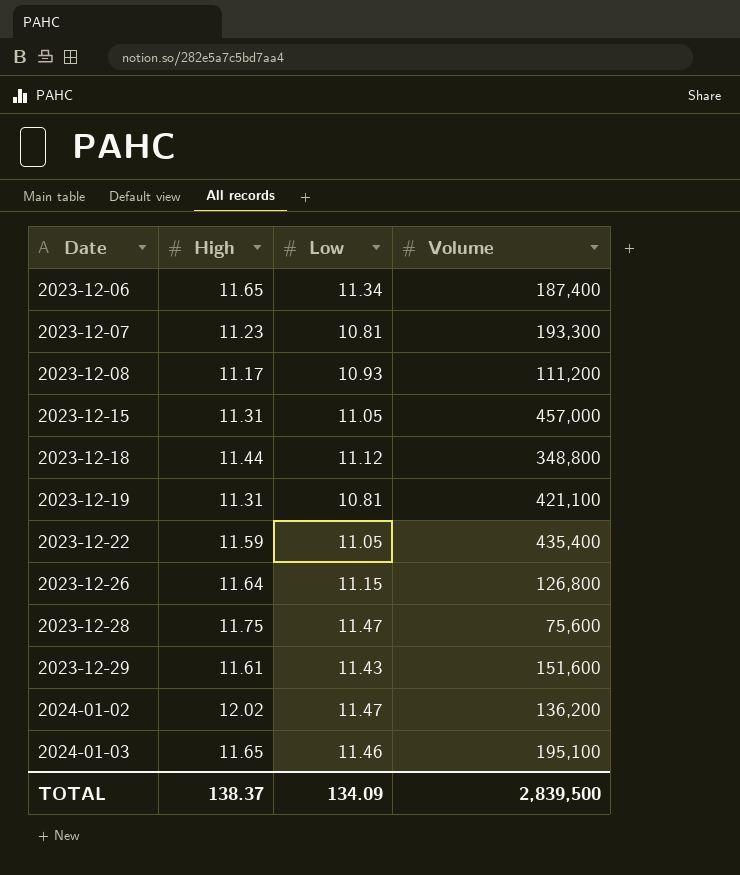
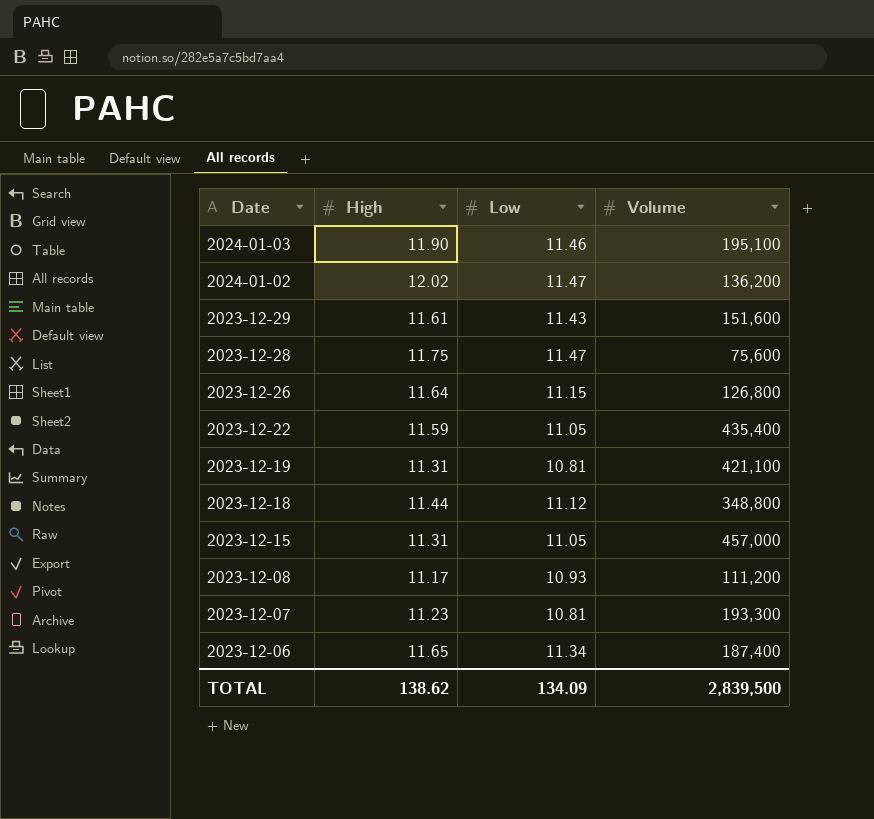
row order: Date ascending -> Date descending
2024-01-03 | High: 11.65 -> 11.90
TOTAL | High: 138.37 -> 138.62

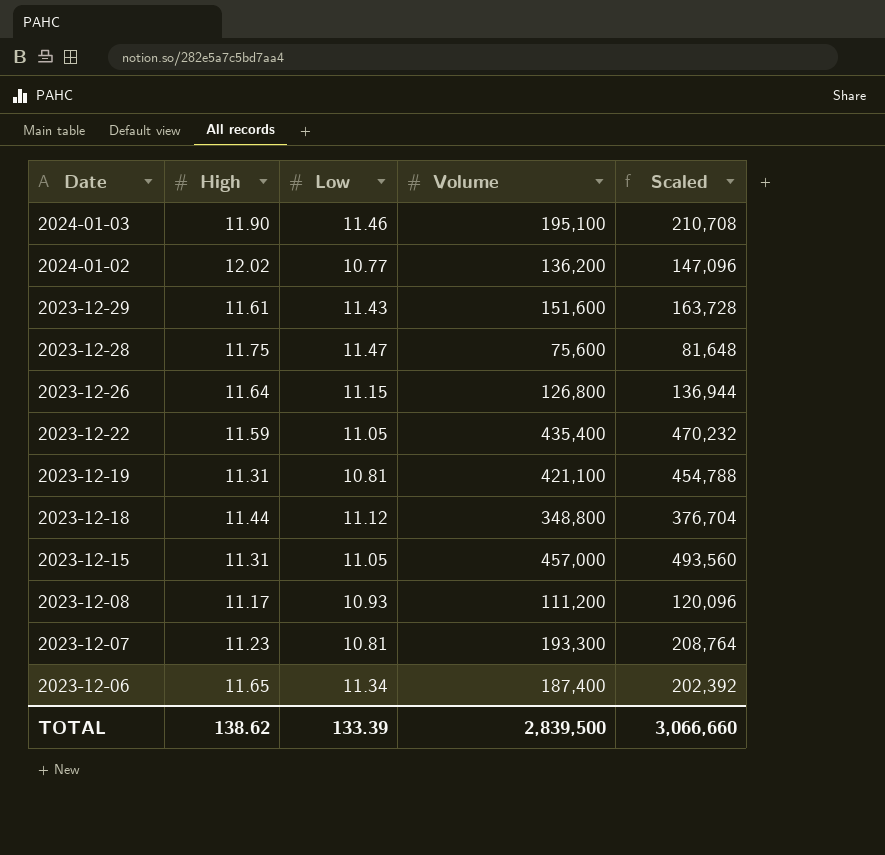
column Scaled | formula: none -> [Volume] * 1.08
2024-01-02 | Low: 11.47 -> 10.77
TOTAL | Low: 134.09 -> 133.39

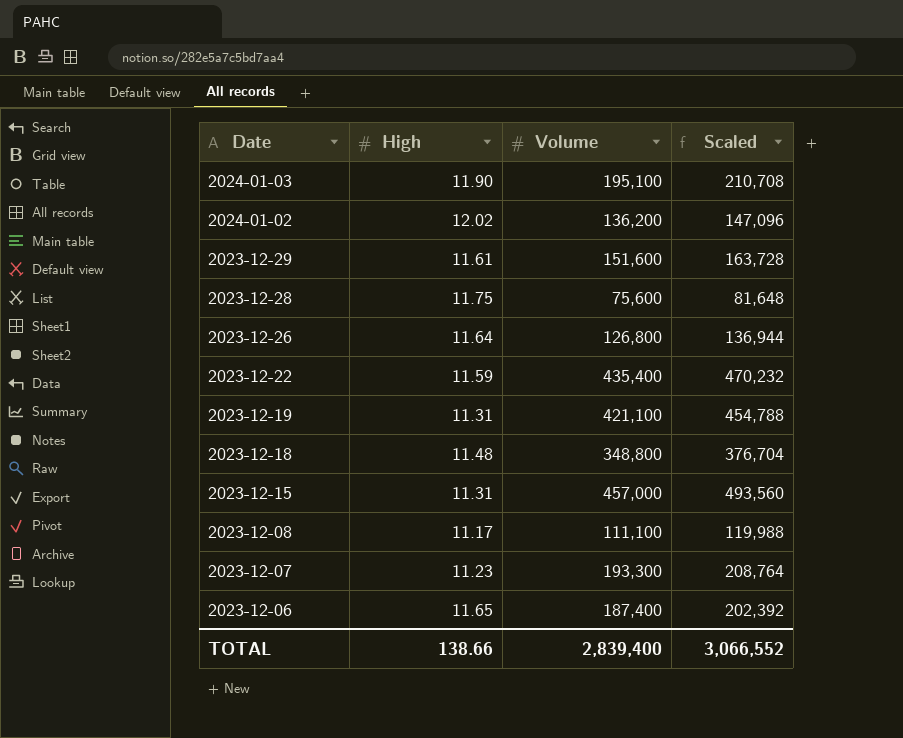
column Low | position: 3 -> none
2023-12-18 | High: 11.44 -> 11.48
2023-12-08 | Volume: 111,200 -> 111,100
2023-12-08 | Scaled: 120,096 -> 119,988
TOTAL | High: 138.62 -> 138.66
TOTAL | Volume: 2,839,500 -> 2,839,400
TOTAL | Scaled: 3,066,660 -> 3,066,552

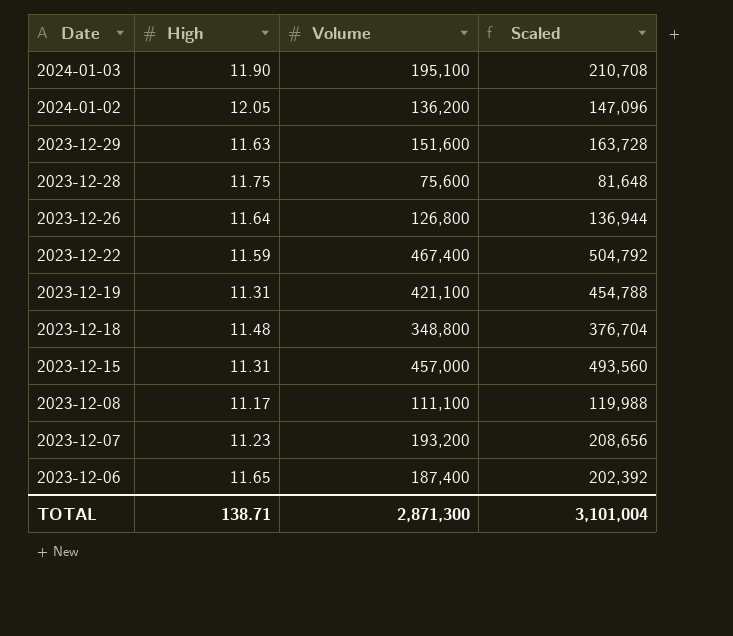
2024-01-02 | High: 12.02 -> 12.05
2023-12-29 | High: 11.61 -> 11.63
2023-12-22 | Volume: 435,400 -> 467,400
2023-12-22 | Scaled: 470,232 -> 504,792
2023-12-07 | Volume: 193,300 -> 193,200
2023-12-07 | Scaled: 208,764 -> 208,656
TOTAL | High: 138.66 -> 138.71
TOTAL | Volume: 2,839,400 -> 2,871,300
TOTAL | Scaled: 3,066,552 -> 3,101,004

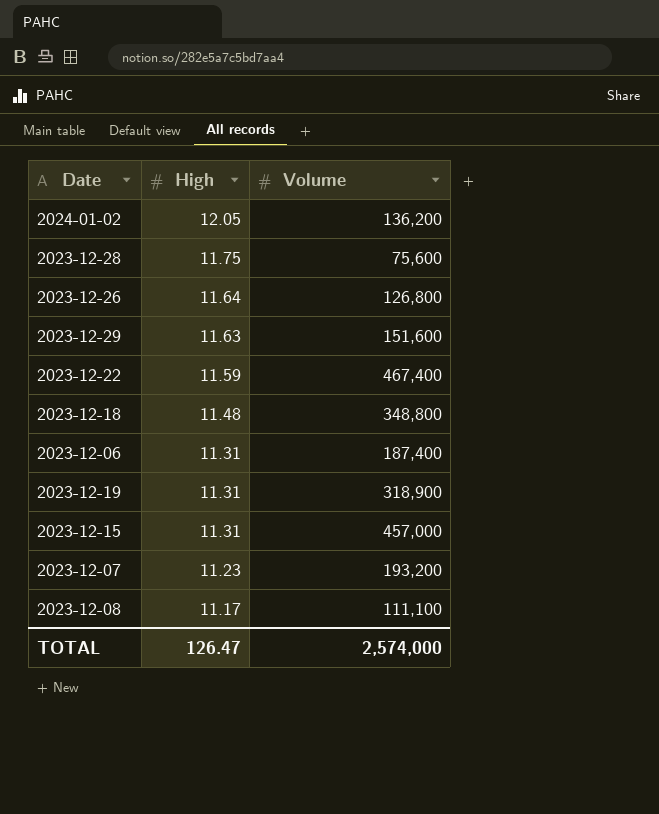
row order: Date descending -> High descending
column Scaled | formula: [Volume] * 1.08 -> none
row 2024-01-03: 11.90 | 195,100 | 210,708 -> none
2023-12-06 | High: 11.65 -> 11.31
2023-12-19 | Volume: 421,100 -> 318,900
TOTAL | High: 138.71 -> 126.47
TOTAL | Volume: 2,871,300 -> 2,574,000

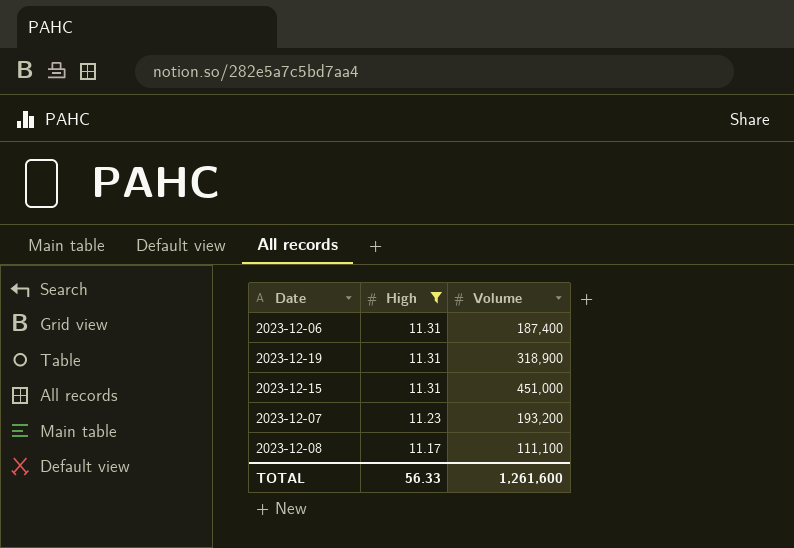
filter: none -> High <= 11.31
2023-12-15 | Volume: 457,000 -> 451,000
TOTAL | High: 126.47 -> 56.33
TOTAL | Volume: 2,574,000 -> 1,261,600

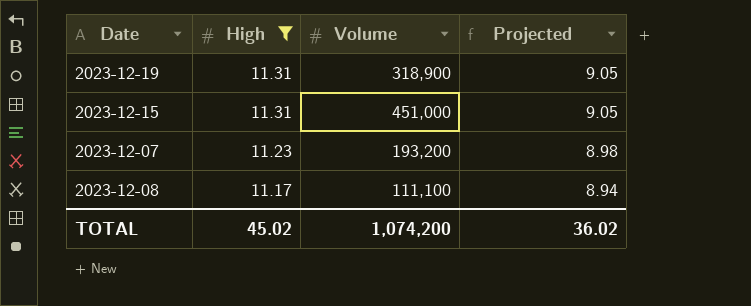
column Projected | formula: none -> [High] * 0.8
row 2023-12-06: 11.31 | 187,400 -> none
TOTAL | High: 56.33 -> 45.02
TOTAL | Volume: 1,261,600 -> 1,074,200

